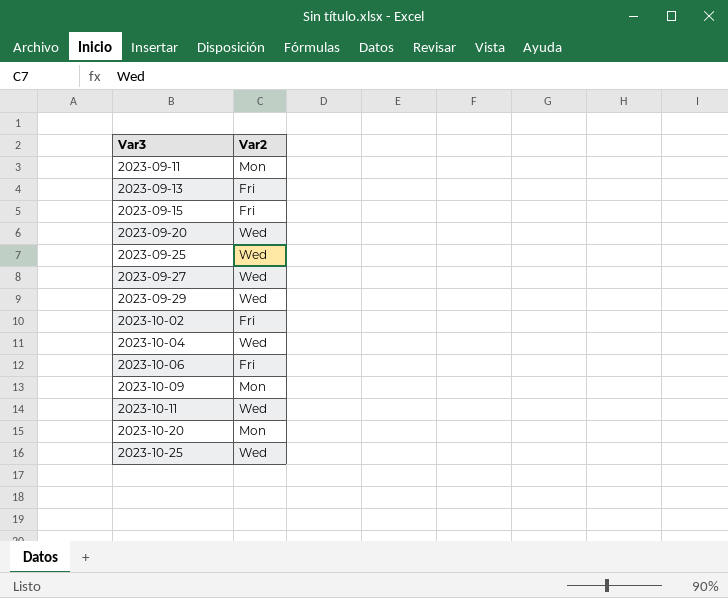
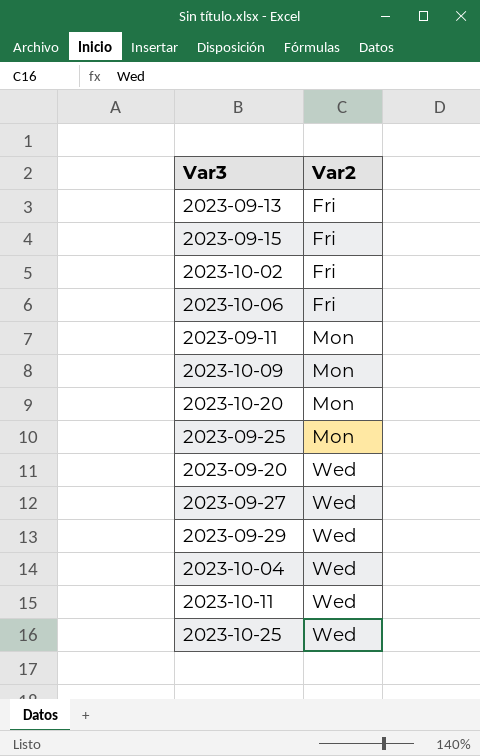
row order: Var3 ascending -> Var2 ascending
2023-09-25 | Var2: Wed -> Mon

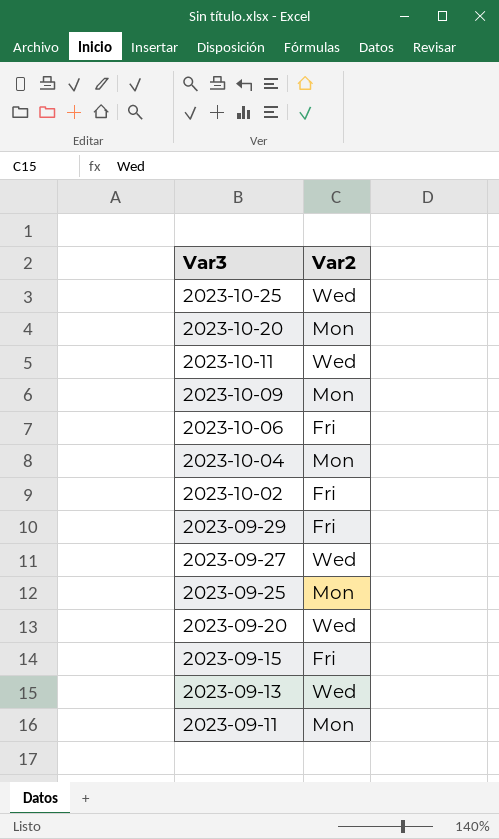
row order: Var2 ascending -> Var3 descending
2023-10-04 | Var2: Wed -> Mon
2023-09-29 | Var2: Wed -> Fri
2023-09-13 | Var2: Fri -> Wed

